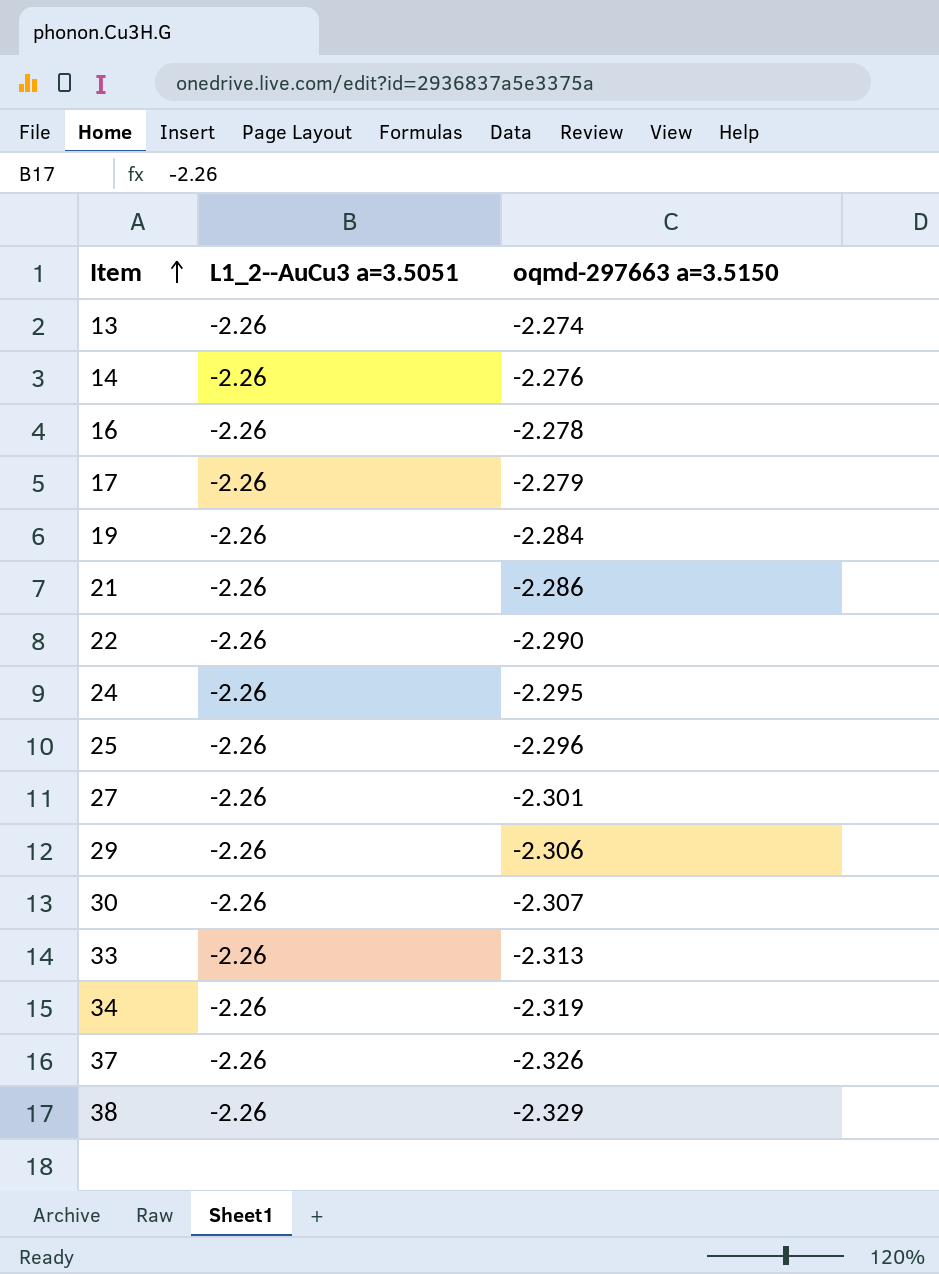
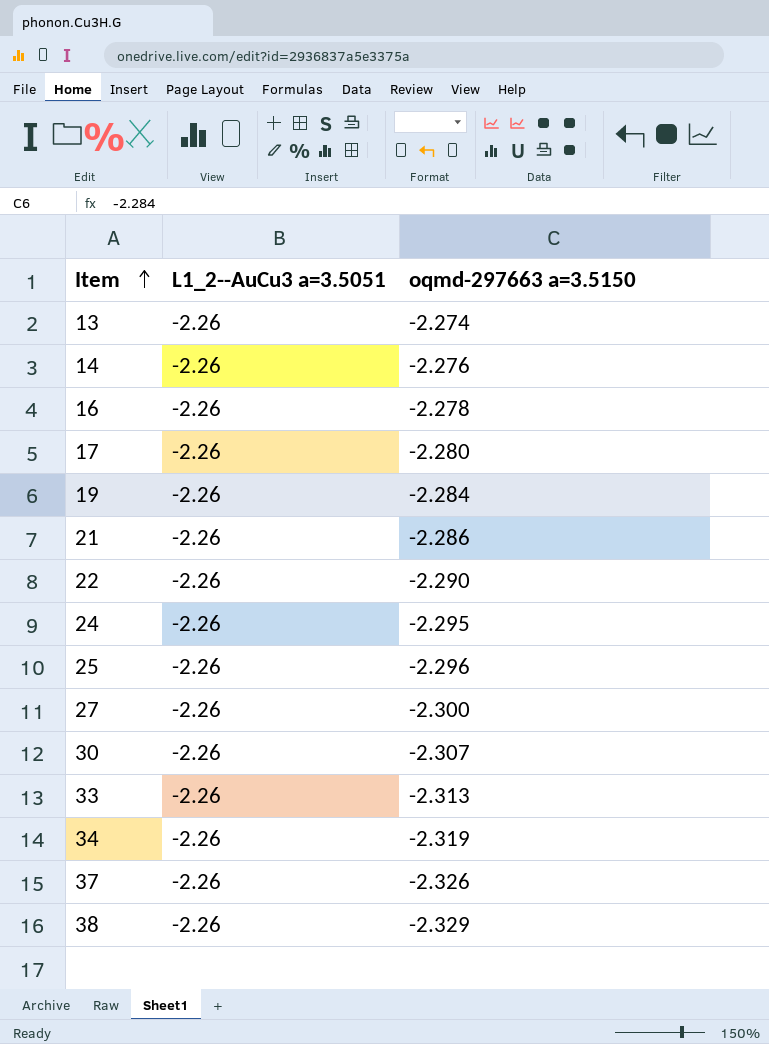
row 29: -2.26 | -2.306 -> none
17 | oqmd-297663 a=3.5150: -2.279 -> -2.280
27 | oqmd-297663 a=3.5150: -2.301 -> -2.300

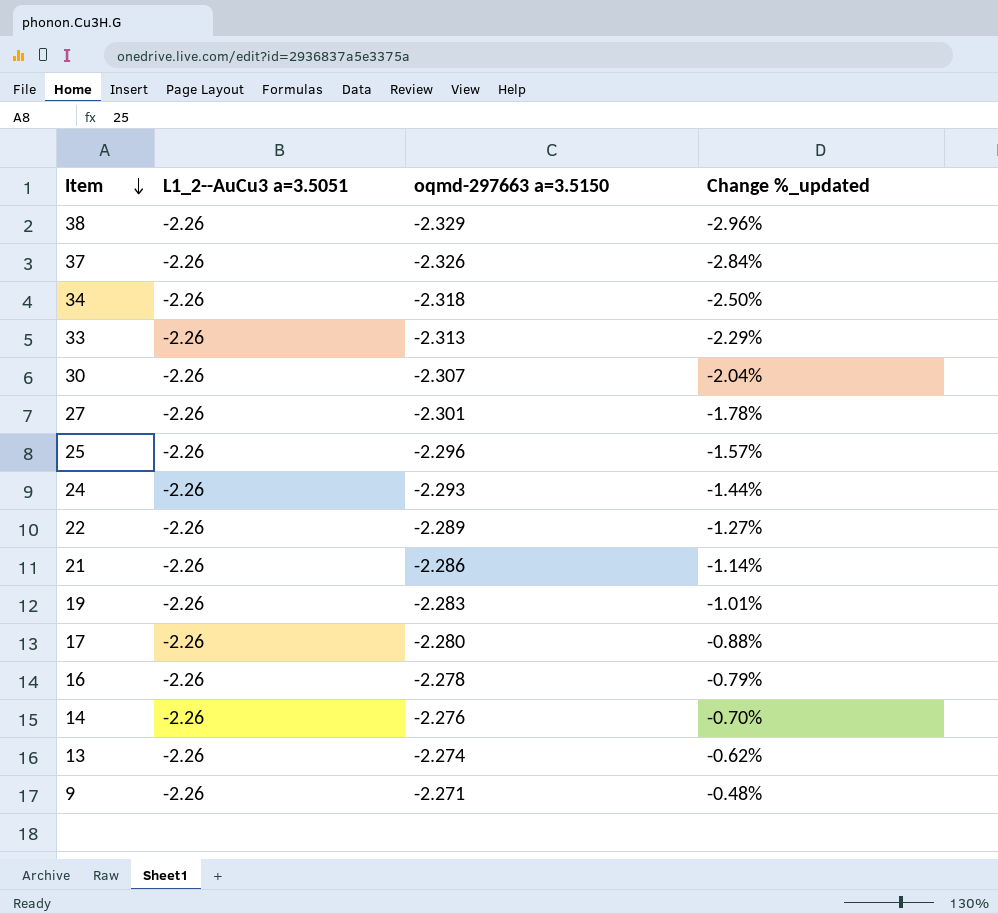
row order: Item ascending -> Item descending
column Change %_updated | formula: none -> ([L1_2--AuCu3 a=3.5051] - [oqmd-297663 a=3.5150]) / [oqmd-297663 a=3.5150]
34 | oqmd-297663 a=3.5150: -2.319 -> -2.318
27 | oqmd-297663 a=3.5150: -2.300 -> -2.301
24 | oqmd-297663 a=3.5150: -2.295 -> -2.293
22 | oqmd-297663 a=3.5150: -2.290 -> -2.289
19 | oqmd-297663 a=3.5150: -2.284 -> -2.283
row 9: none -> -2.26 | -2.271 | -0.48%

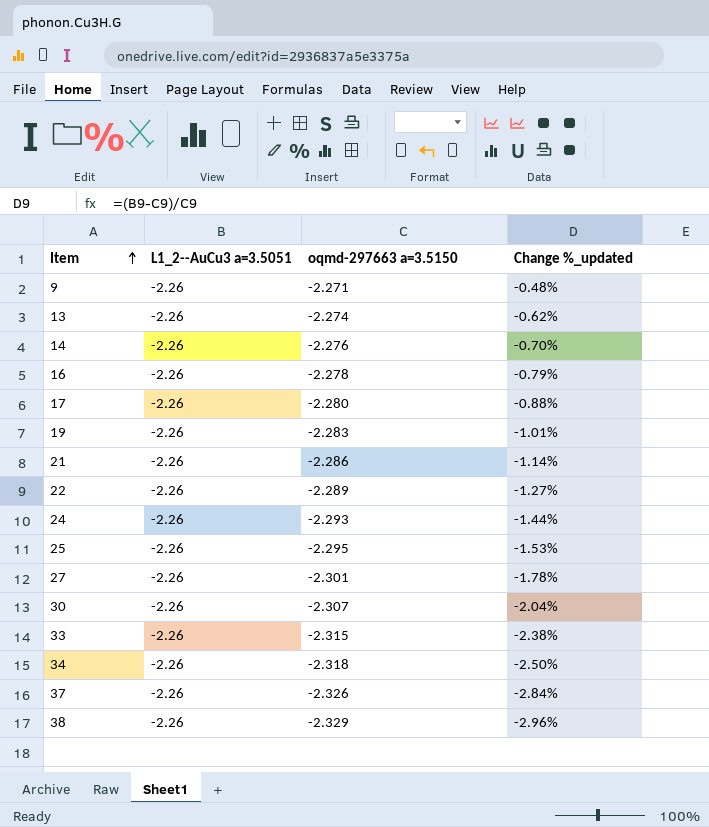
row order: Item descending -> Item ascending
25 | oqmd-297663 a=3.5150: -2.296 -> -2.295
25 | Change %_updated: -1.57% -> -1.53%
33 | oqmd-297663 a=3.5150: -2.313 -> -2.315
33 | Change %_updated: -2.29% -> -2.38%

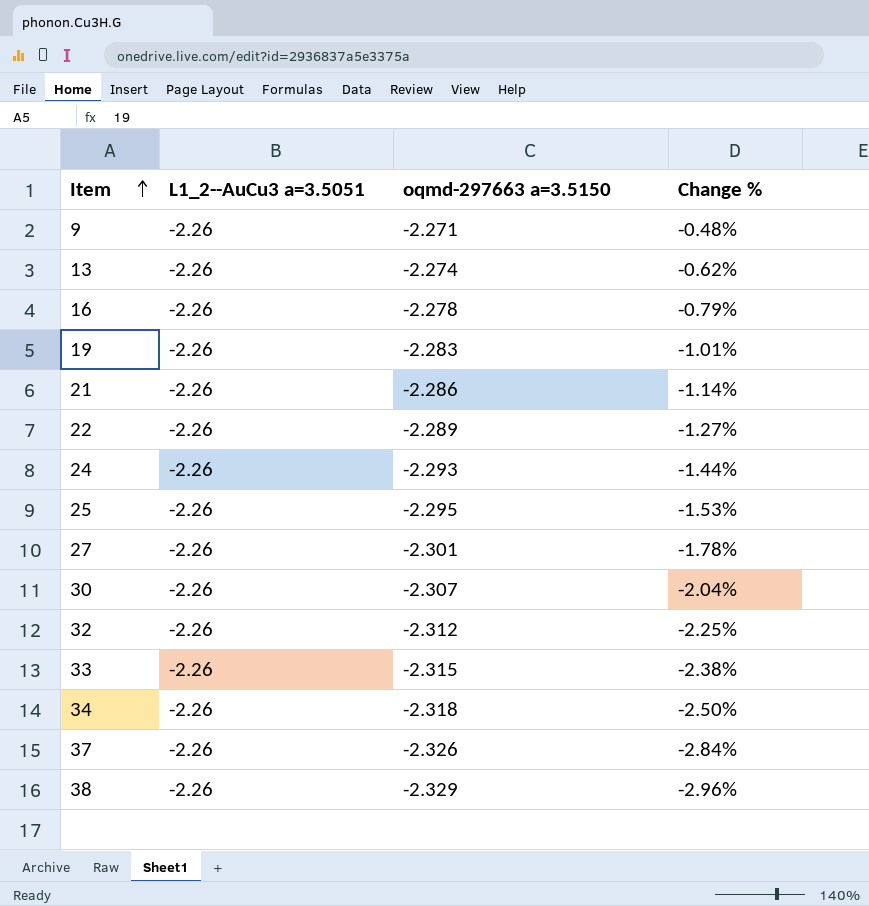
column name: Change %_updated -> Change %
row 14: -2.26 | -2.276 | -0.70% -> none
row 17: -2.26 | -2.280 | -0.88% -> none
row 32: none -> -2.26 | -2.312 | -2.25%

